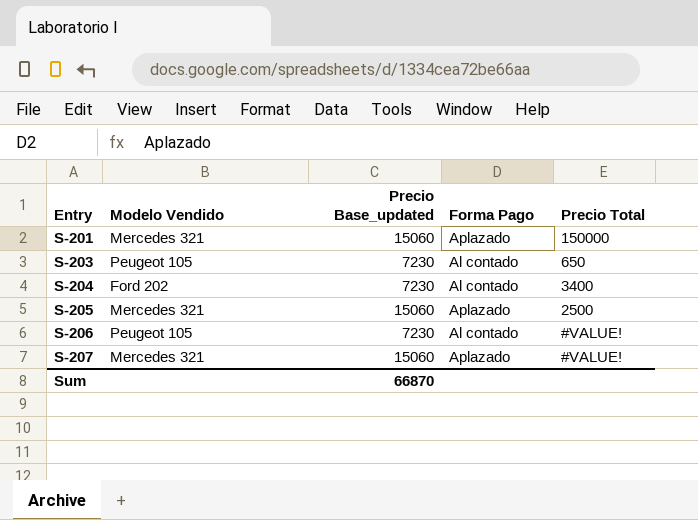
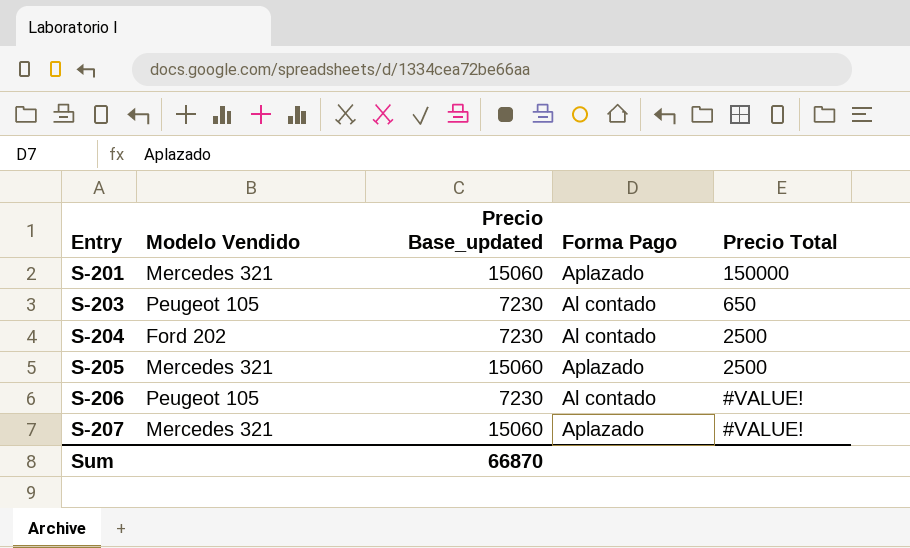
S-204 | Precio Total: 3400 -> 2500

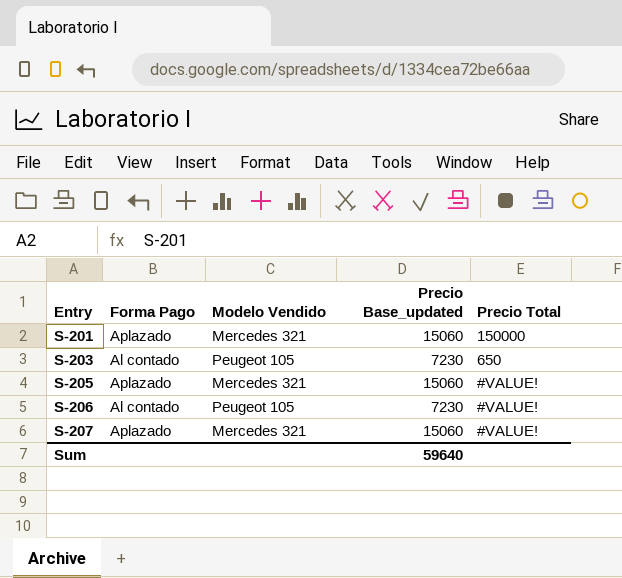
column Forma Pago | position: 4 -> 2
row S-204: Ford 202 | 7230 | Al contado | 2500 -> none
S-205 | Precio Total: 2500 -> #VALUE!
Sum | Precio Base_updated: 66870 -> 59640

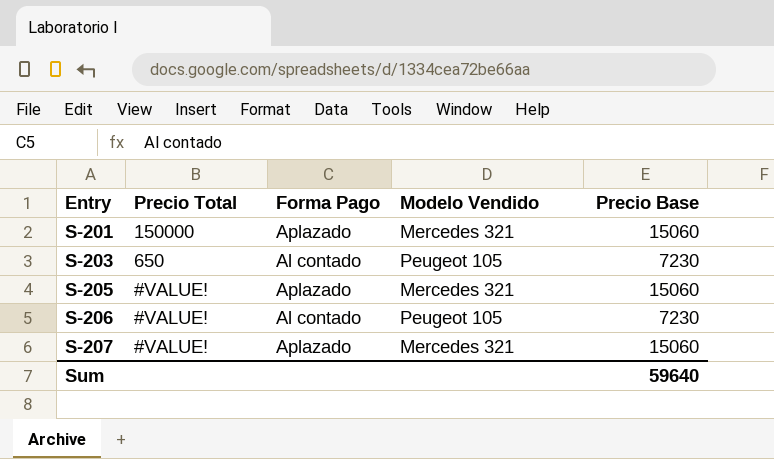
column Precio Total | position: 5 -> 2
column name: Precio Base_updated -> Precio Base

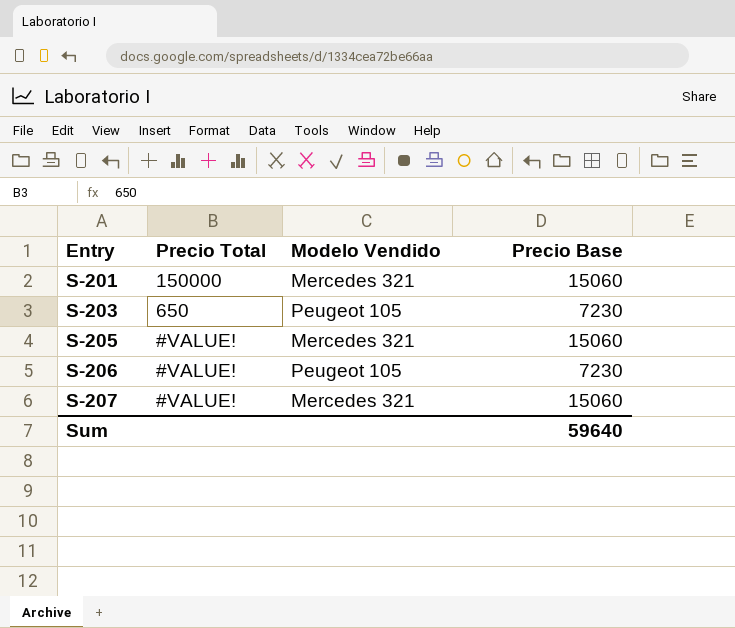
column Forma Pago | position: 3 -> none

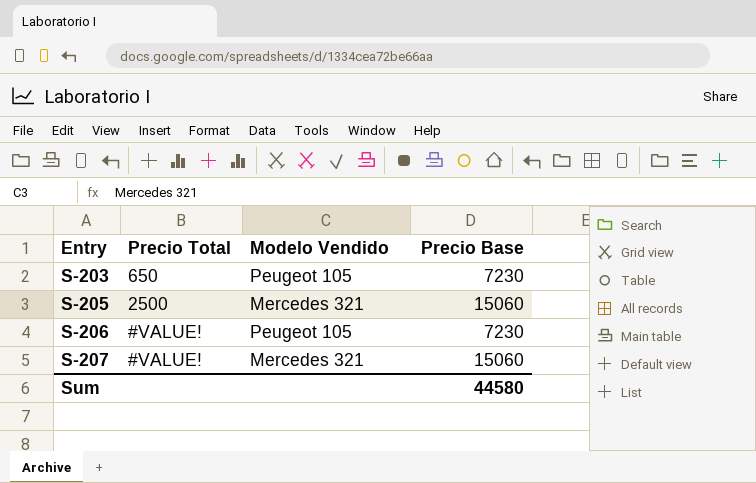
row S-201: 150000 | Mercedes 321 | 15060 -> none
S-205 | Precio Total: #VALUE! -> 2500
Sum | Precio Base: 59640 -> 44580

